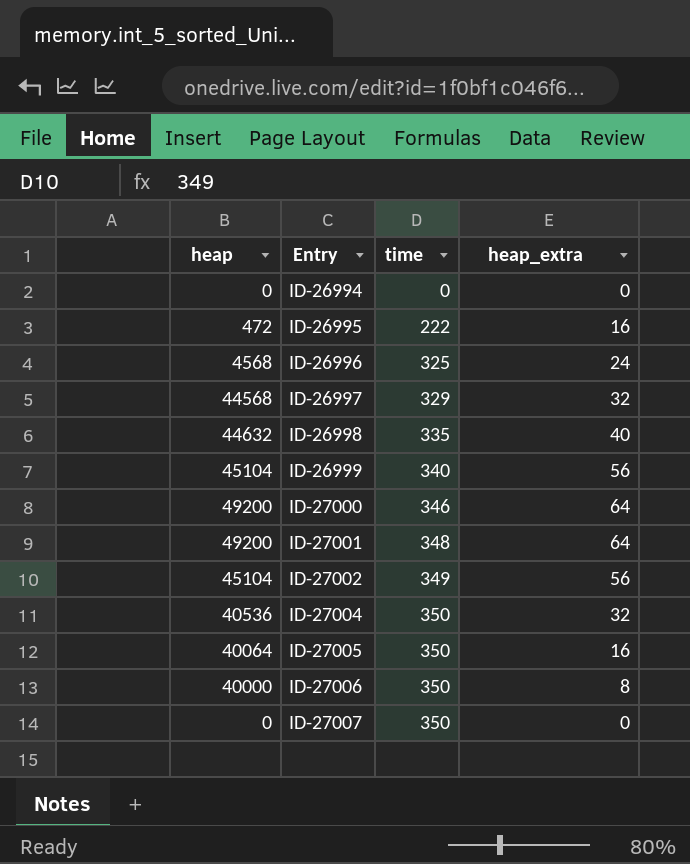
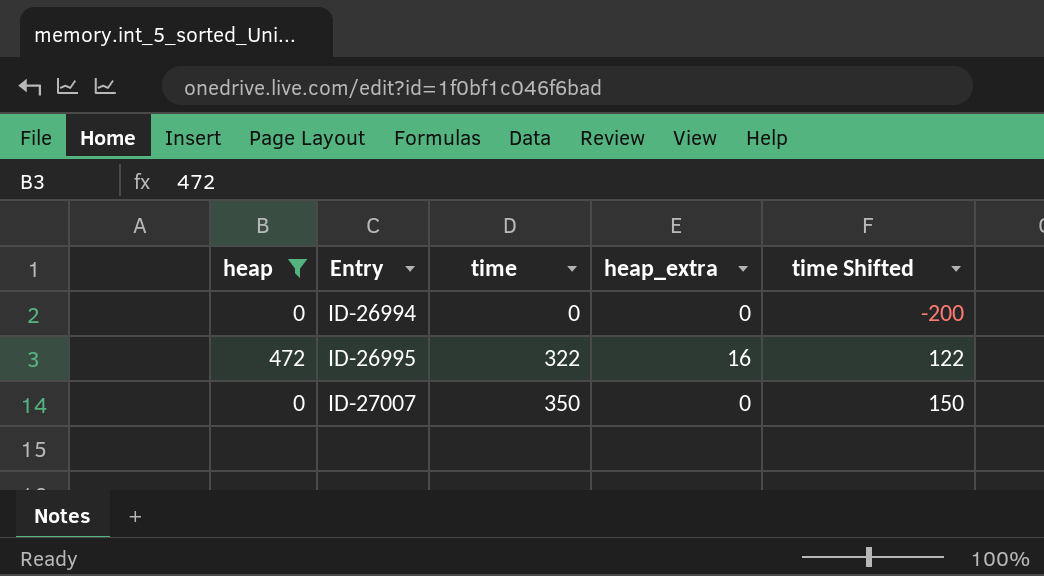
filter: none -> heap <= 472
column time Shifted | formula: none -> [time] - 200
ID-26995 | time: 222 -> 322

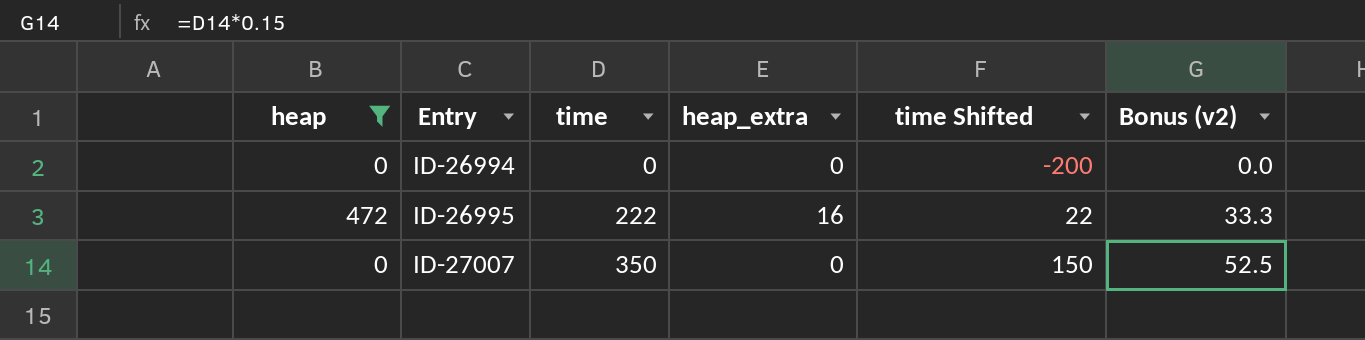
column Bonus (v2) | formula: none -> [time] * 0.15
ID-26995 | time: 322 -> 222
ID-26995 | time Shifted: 122 -> 22

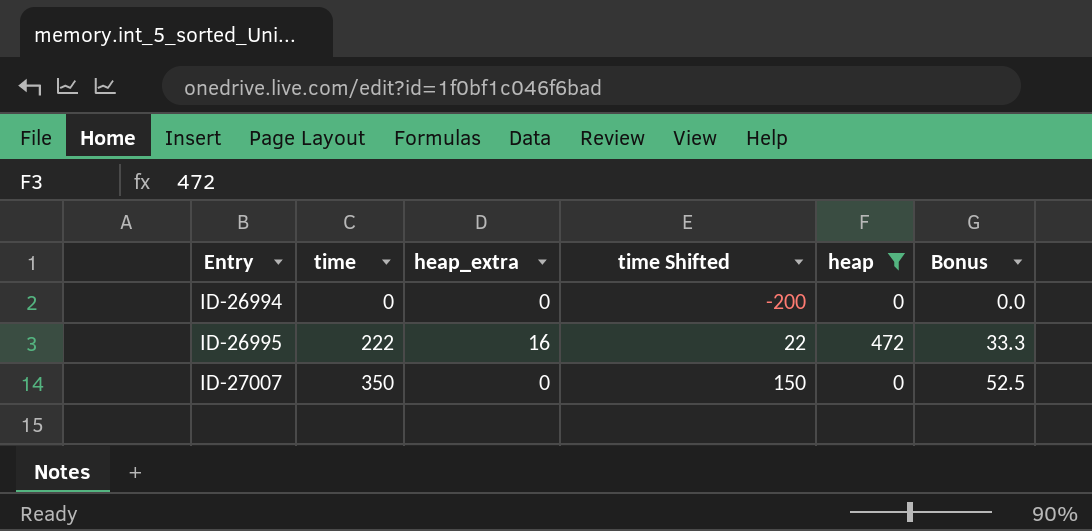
column heap | position: 1 -> 5
column name: Bonus (v2) -> Bonus

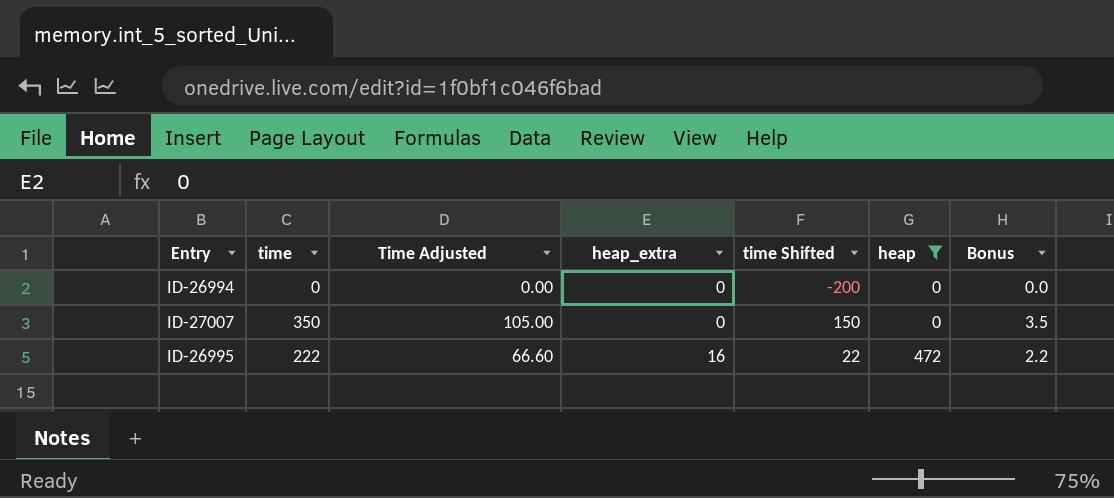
row order: Entry ascending -> heap_extra ascending
column Time Adjusted | formula: none -> [time] * 0.3
column Bonus | formula: [time] * 0.15 -> [time] * 0.01

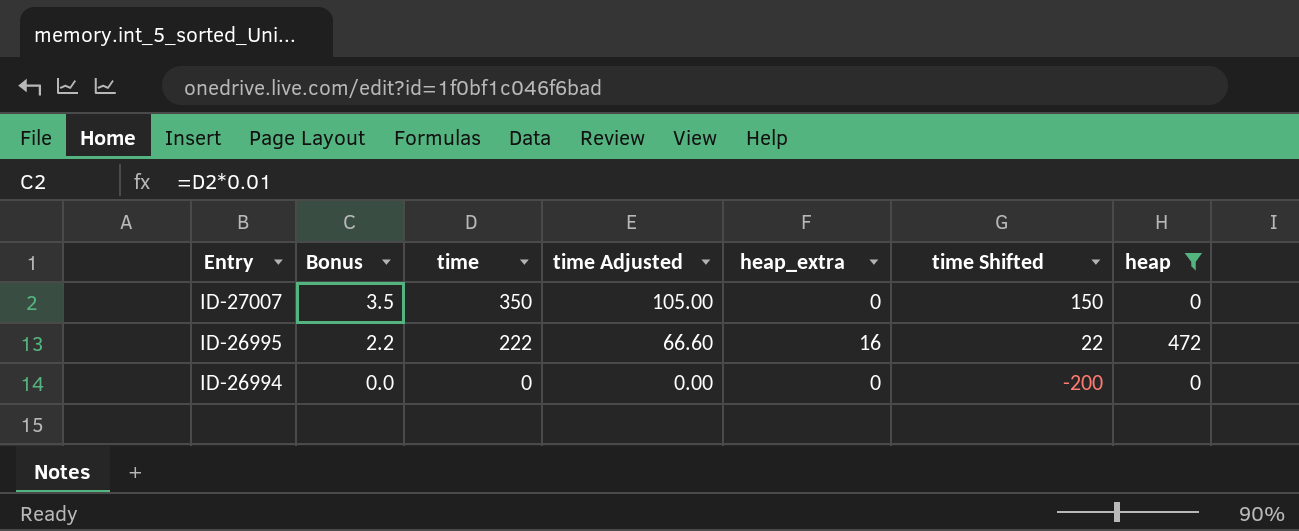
row order: heap_extra ascending -> Entry descending
column Bonus | position: 7 -> 2
column name: Time Adjusted -> time Adjusted

